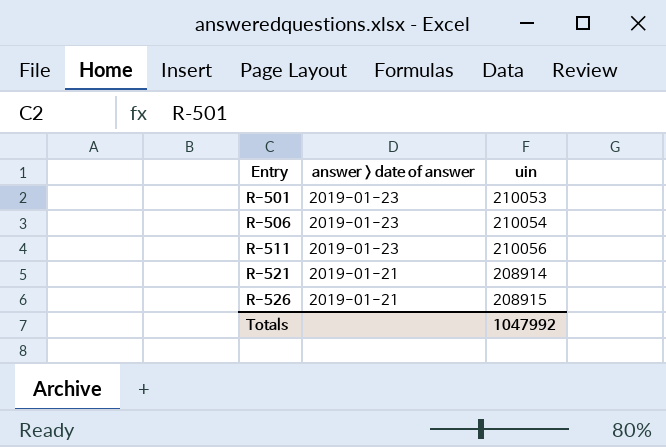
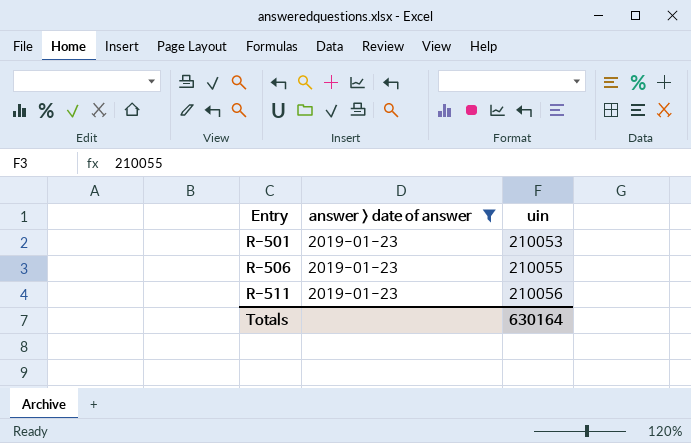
filter: none -> answer > date of answer = 2019-01-23
R-506 | uin: 210054 -> 210055
Totals | uin: 1047992 -> 630164

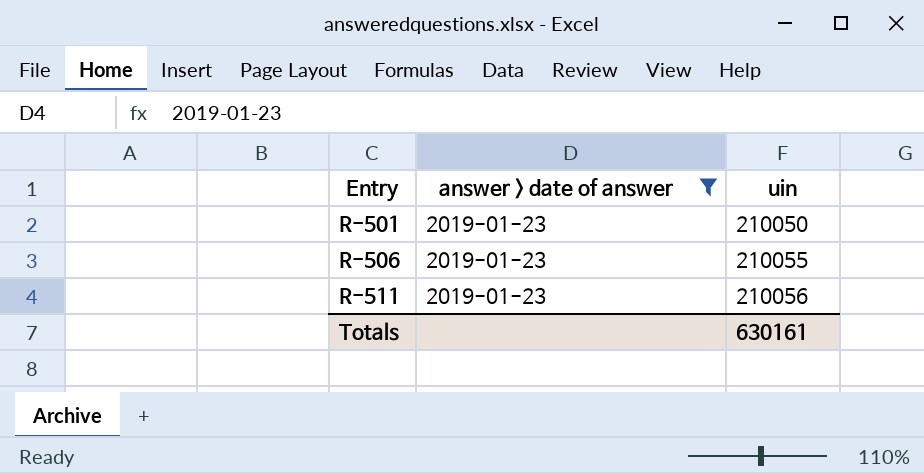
R-501 | uin: 210053 -> 210050
Totals | uin: 630164 -> 630161

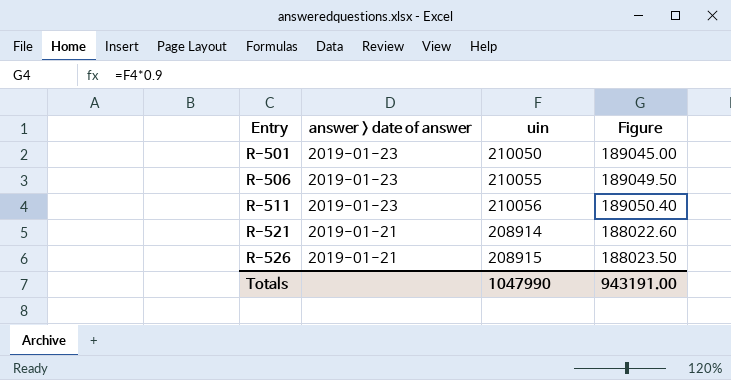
filter: answer > date of answer = 2019-01-23 -> none
column Figure | formula: none -> [uin] * 0.9
Totals | uin: 630161 -> 1047990

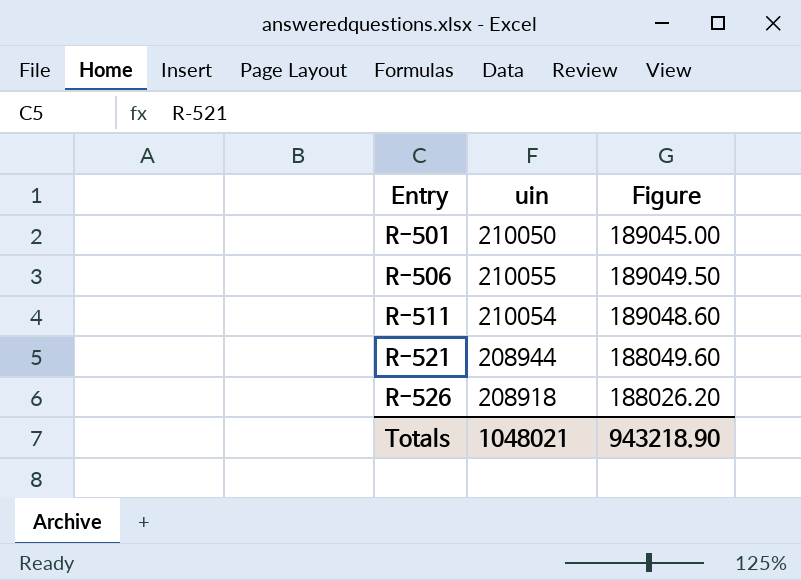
column answer > date of answer | position: 2 -> none
R-511 | uin: 210056 -> 210054
R-511 | Figure: 189050.40 -> 189048.60
R-521 | uin: 208914 -> 208944
R-521 | Figure: 188022.60 -> 188049.60
R-526 | uin: 208915 -> 208918
R-526 | Figure: 188023.50 -> 188026.20
Totals | uin: 1047990 -> 1048021
Totals | Figure: 943191.00 -> 943218.90

